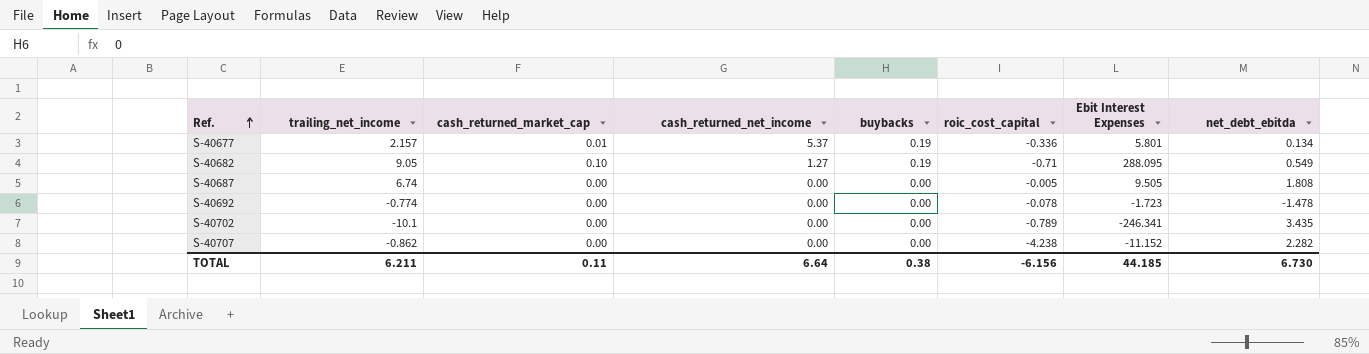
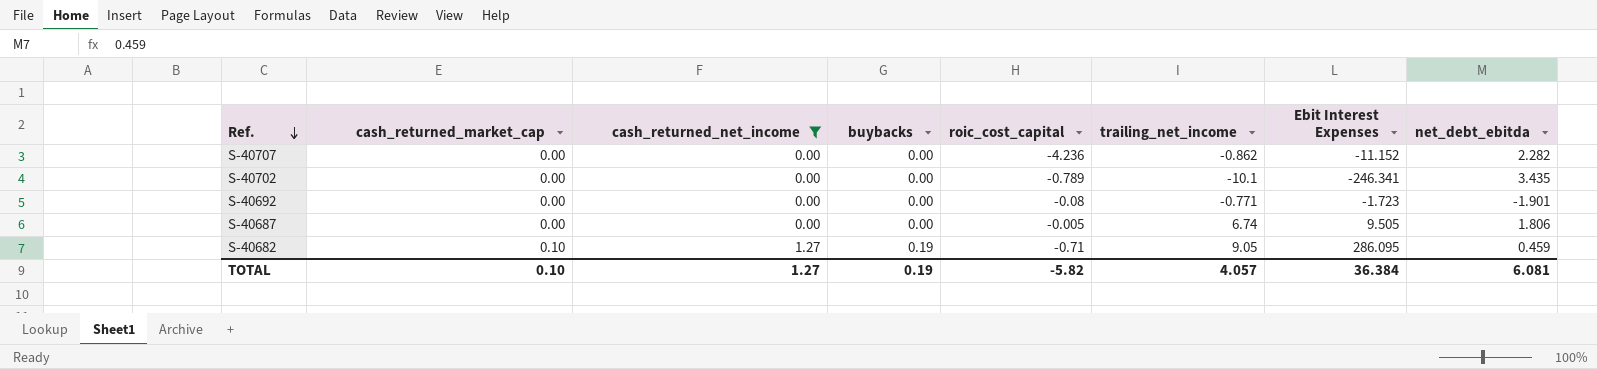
filter: none -> cash_returned_net_income != 5.37
row order: Ref. ascending -> Ref. descending
column trailing_net_income | position: 2 -> 6
S-40707 | roic_cost_capital: -4.238 -> -4.236
S-40692 | roic_cost_capital: -0.078 -> -0.08
S-40692 | trailing_net_income: -0.774 -> -0.771
S-40692 | net_debt_ebitda: -1.478 -> -1.901
S-40687 | net_debt_ebitda: 1.808 -> 1.806
S-40682 | Ebit Interest Expenses: 288.095 -> 286.095
S-40682 | net_debt_ebitda: 0.549 -> 0.459
TOTAL | cash_returned_market_cap: 0.11 -> 0.10
TOTAL | cash_returned_net_income: 6.64 -> 1.27
TOTAL | buybacks: 0.38 -> 0.19
TOTAL | roic_cost_capital: -6.156 -> -5.82
TOTAL | trailing_net_income: 6.211 -> 4.057
TOTAL | Ebit Interest Expenses: 44.185 -> 36.384
TOTAL | net_debt_ebitda: 6.730 -> 6.081

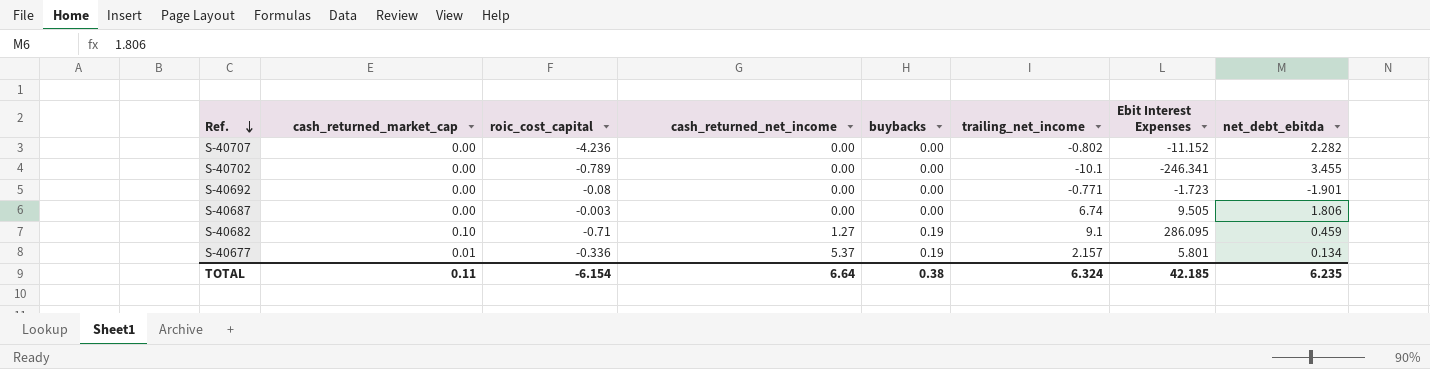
filter: cash_returned_net_income != 5.37 -> none
column roic_cost_capital | position: 5 -> 3
S-40707 | trailing_net_income: -0.862 -> -0.802
S-40702 | net_debt_ebitda: 3.435 -> 3.455
S-40687 | roic_cost_capital: -0.005 -> -0.003
S-40682 | trailing_net_income: 9.05 -> 9.1
TOTAL | cash_returned_market_cap: 0.10 -> 0.11
TOTAL | roic_cost_capital: -5.82 -> -6.154
TOTAL | cash_returned_net_income: 1.27 -> 6.64
TOTAL | buybacks: 0.19 -> 0.38
TOTAL | trailing_net_income: 4.057 -> 6.324
TOTAL | Ebit Interest Expenses: 36.384 -> 42.185
TOTAL | net_debt_ebitda: 6.081 -> 6.235

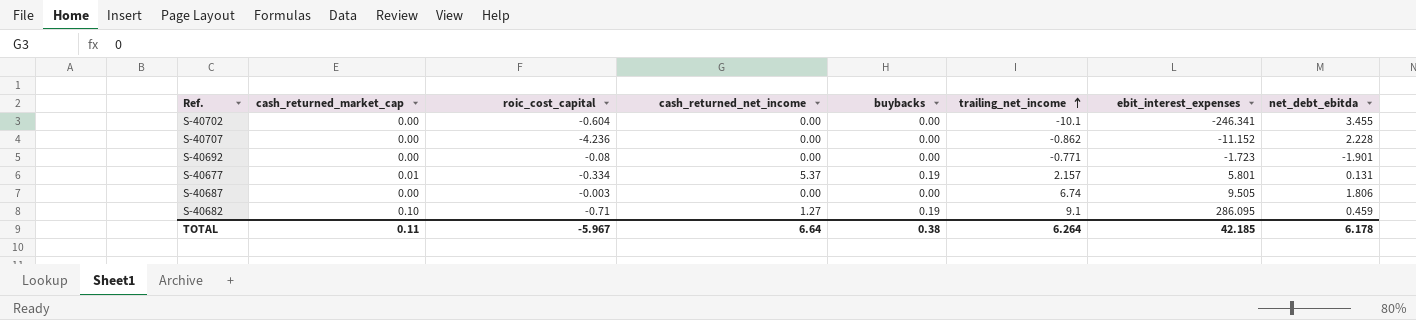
row order: Ref. descending -> trailing_net_income ascending
column name: Ebit Interest Expenses -> ebit_interest_expenses
S-40702 | roic_cost_capital: -0.789 -> -0.604
S-40707 | trailing_net_income: -0.802 -> -0.862
S-40707 | net_debt_ebitda: 2.282 -> 2.228
S-40677 | roic_cost_capital: -0.336 -> -0.334
S-40677 | net_debt_ebitda: 0.134 -> 0.131
TOTAL | roic_cost_capital: -6.154 -> -5.967
TOTAL | trailing_net_income: 6.324 -> 6.264
TOTAL | net_debt_ebitda: 6.235 -> 6.178

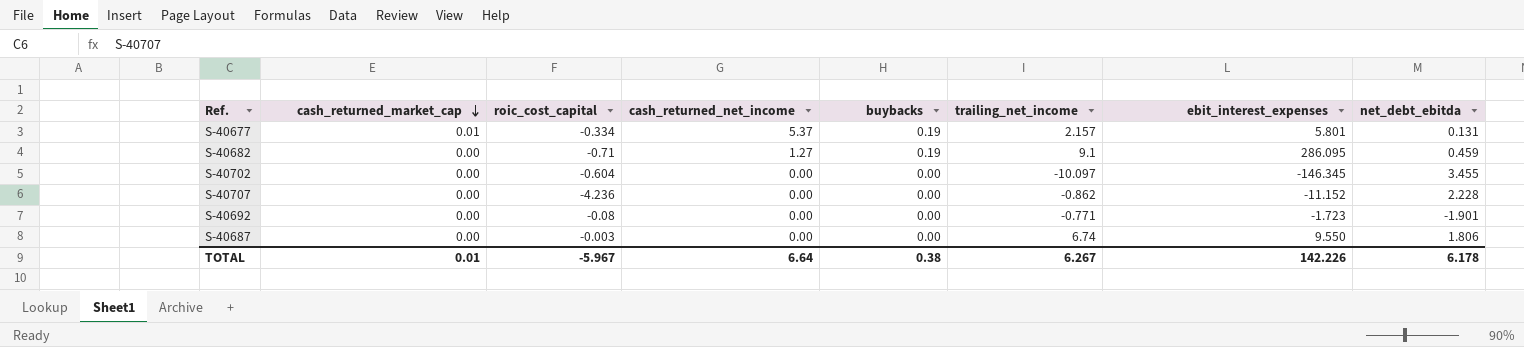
row order: trailing_net_income ascending -> cash_returned_market_cap descending
S-40682 | cash_returned_market_cap: 0.10 -> 0.00
S-40702 | trailing_net_income: -10.1 -> -10.097
S-40702 | ebit_interest_expenses: -246.341 -> -146.345
S-40687 | ebit_interest_expenses: 9.505 -> 9.550
TOTAL | cash_returned_market_cap: 0.11 -> 0.01
TOTAL | trailing_net_income: 6.264 -> 6.267
TOTAL | ebit_interest_expenses: 42.185 -> 142.226

